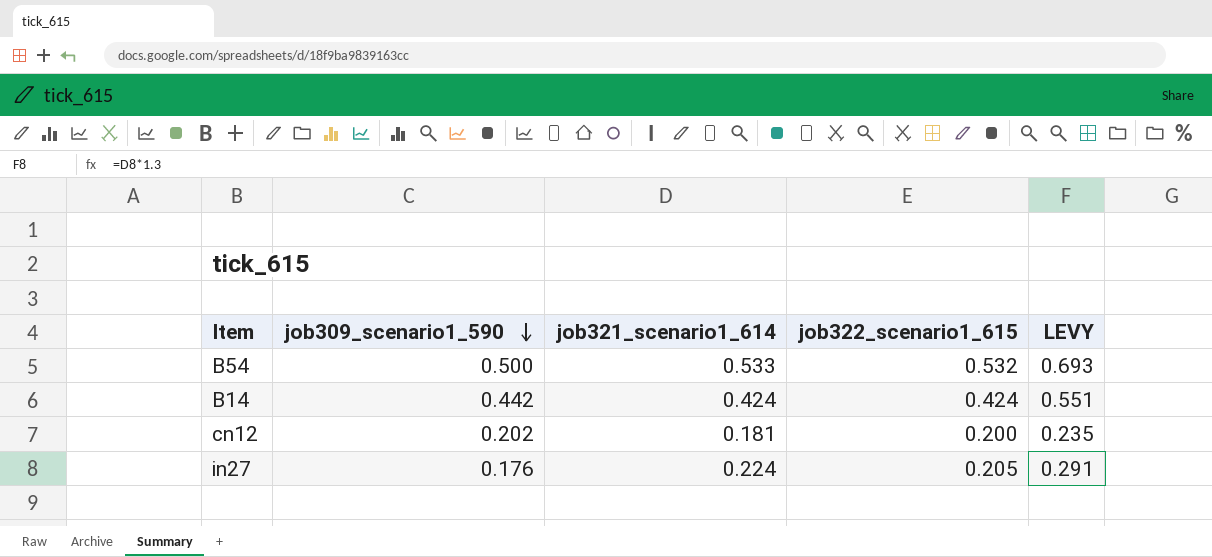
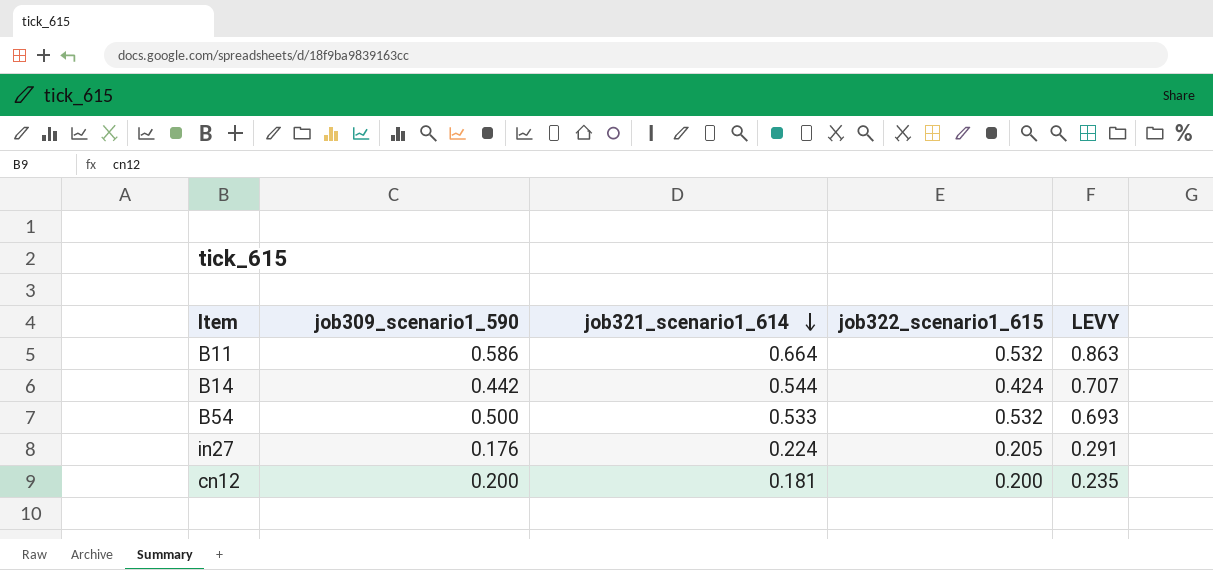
row order: job309_scenario1_590 descending -> job321_scenario1_614 descending
row B11: none -> 0.586 | 0.664 | 0.532 | 0.863
B14 | job321_scenario1_614: 0.424 -> 0.544
B14 | LEVY: 0.551 -> 0.707
cn12 | job309_scenario1_590: 0.202 -> 0.200

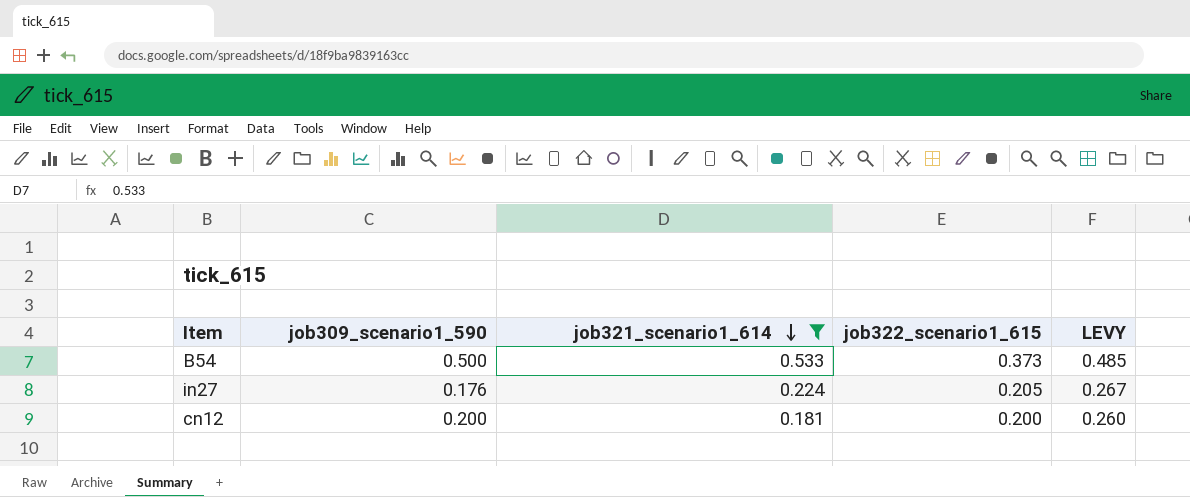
filter: none -> job321_scenario1_614 <= 0.533
column LEVY | formula: [job321_scenario1_614] * 1.3 -> [job322_scenario1_615] * 1.3
B54 | job322_scenario1_615: 0.532 -> 0.373

